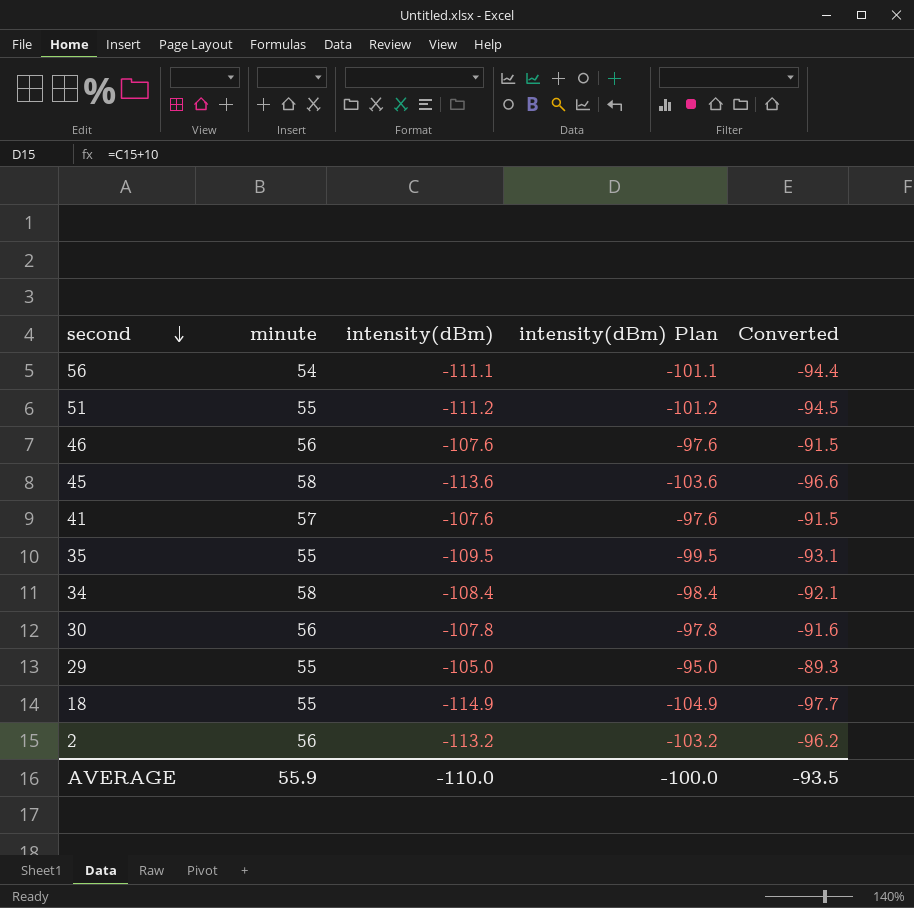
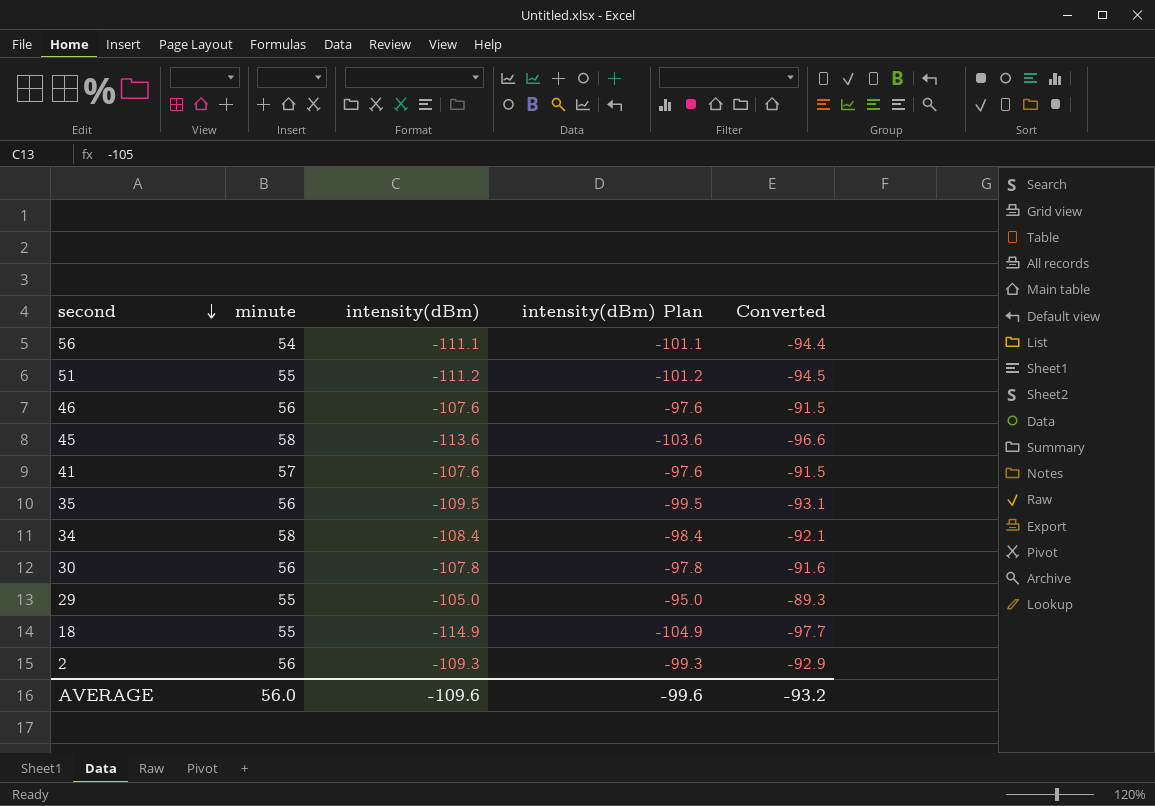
35 | minute: 55 -> 56
2 | intensity(dBm): -113.2 -> -109.3
2 | intensity(dBm) Plan: -103.2 -> -99.3
2 | Converted: -96.2 -> -92.9
AVERAGE | minute: 55.9 -> 56.0
AVERAGE | intensity(dBm): -110.0 -> -109.6
AVERAGE | intensity(dBm) Plan: -100.0 -> -99.6
AVERAGE | Converted: -93.5 -> -93.2

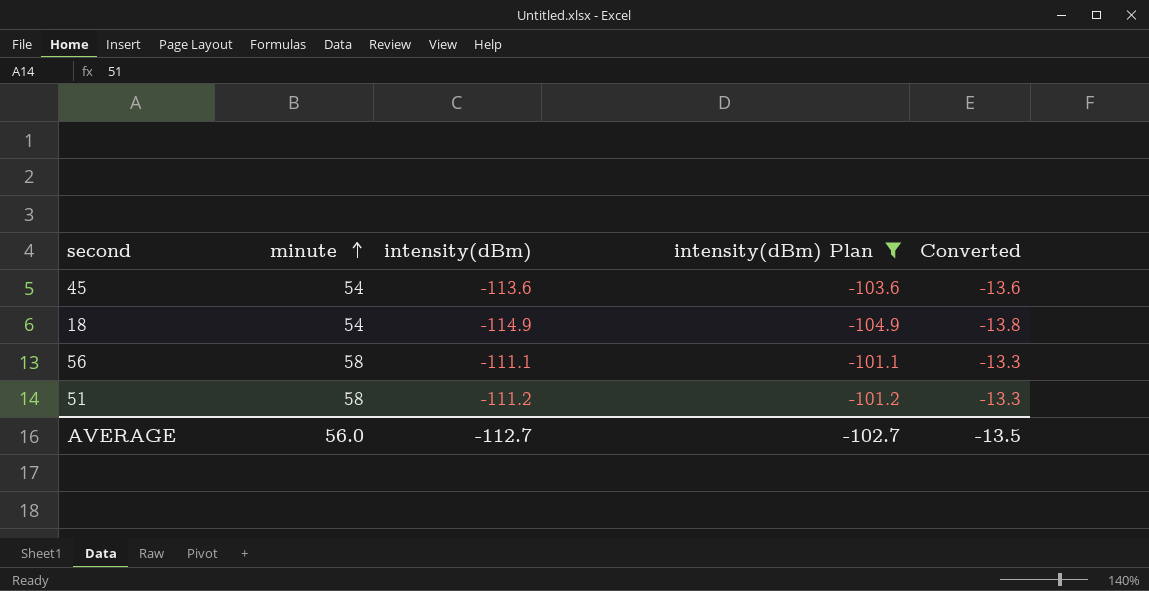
filter: none -> intensity(dBm) Plan <= -101.1
row order: second descending -> minute ascending
column Converted | formula: [intensity(dBm)] * 0.85 -> [intensity(dBm)] * 0.12
45 | minute: 58 -> 54
18 | minute: 55 -> 54
56 | minute: 54 -> 58
51 | minute: 55 -> 58
AVERAGE | intensity(dBm): -109.6 -> -112.7
AVERAGE | intensity(dBm) Plan: -99.6 -> -102.7
AVERAGE | Converted: -93.2 -> -13.5

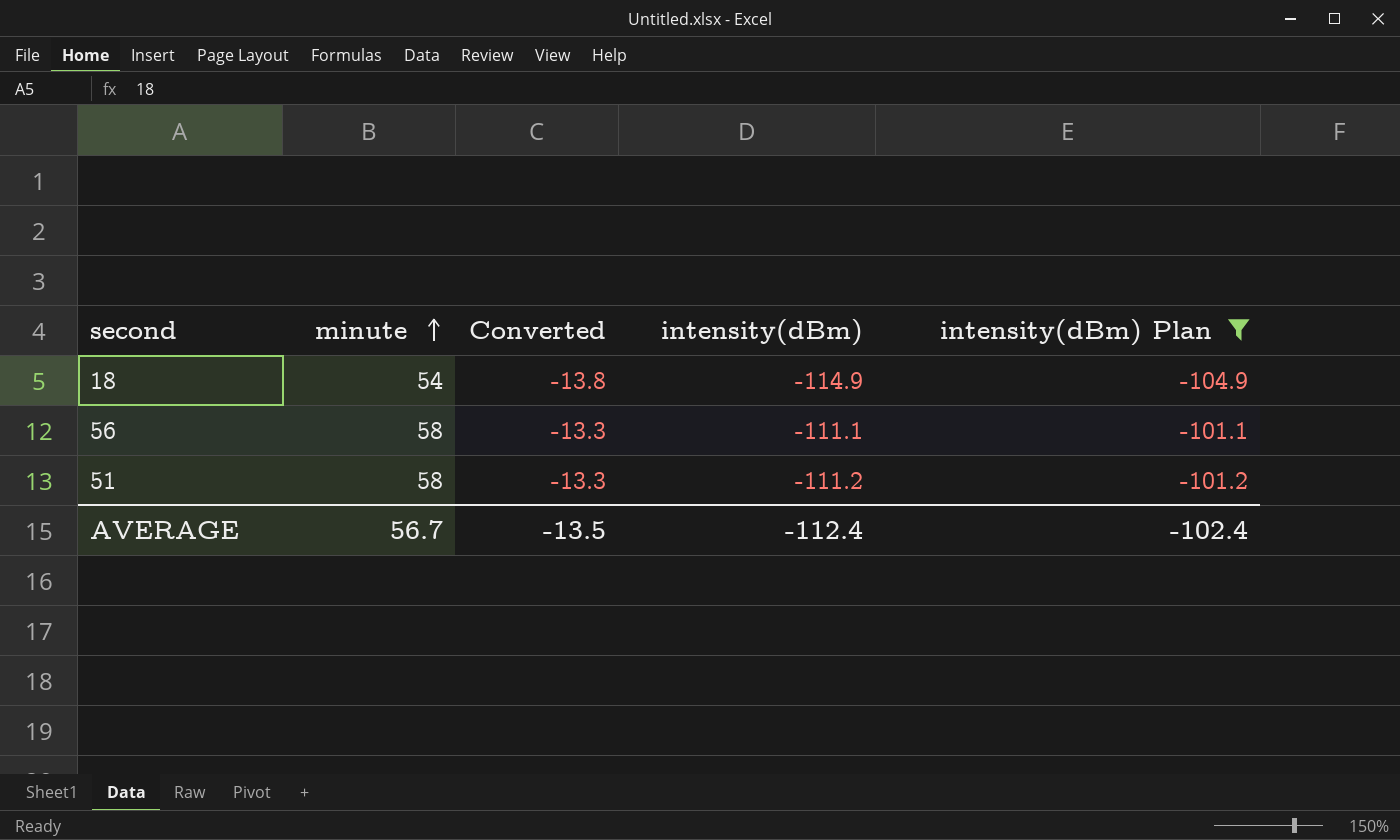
column Converted | position: 5 -> 3
row 45: 54 | -113.6 | -103.6 | -13.6 -> none
AVERAGE | minute: 56.0 -> 56.7
AVERAGE | intensity(dBm): -112.7 -> -112.4
AVERAGE | intensity(dBm) Plan: -102.7 -> -102.4

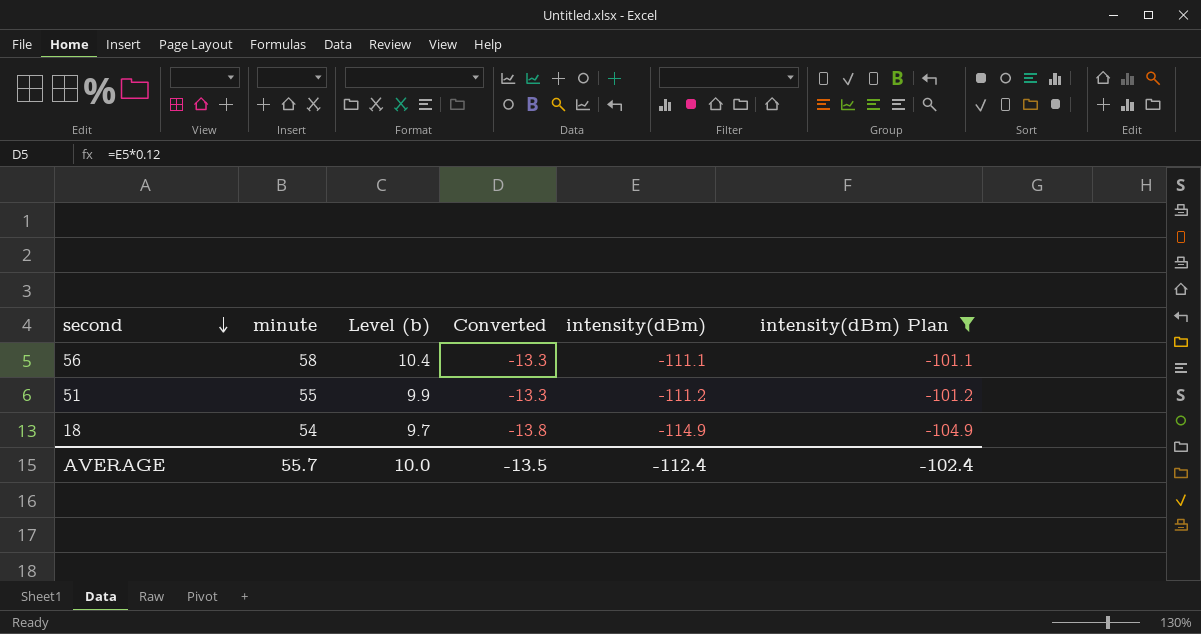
row order: minute ascending -> second descending
column Level (b) | formula: none -> [minute] * 0.18
51 | minute: 58 -> 55
AVERAGE | minute: 56.7 -> 55.7

